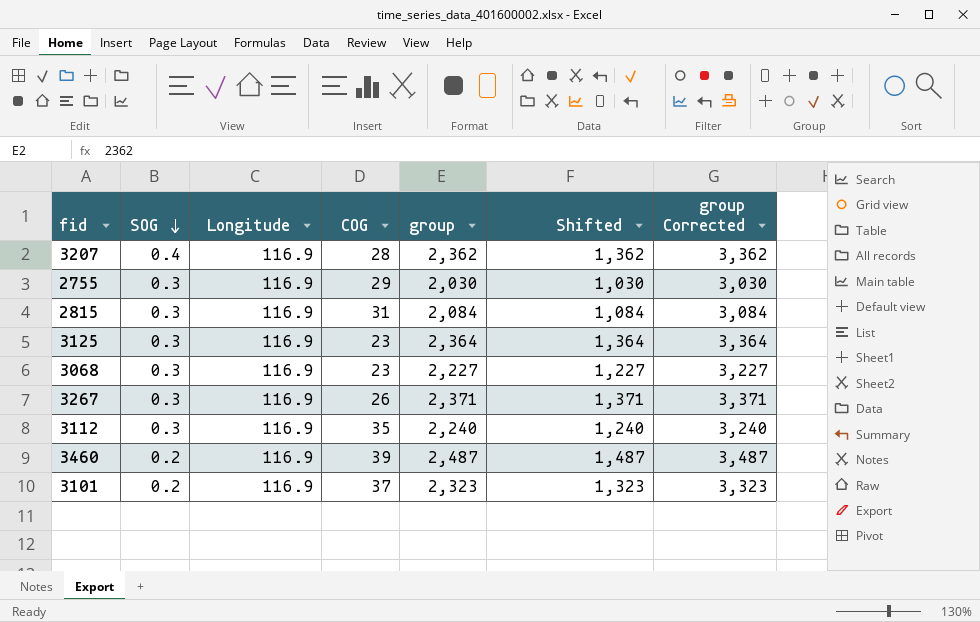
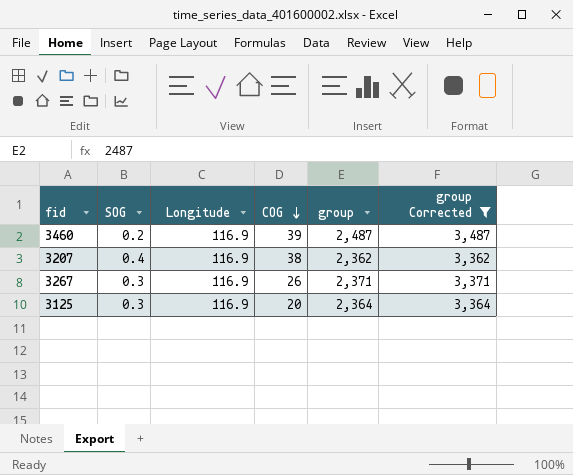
filter: none -> group Corrected >= 3,362
row order: SOG descending -> COG descending
column Shifted | formula: [group] - 1000 -> none
3207 | COG: 28 -> 38
3125 | COG: 23 -> 20

